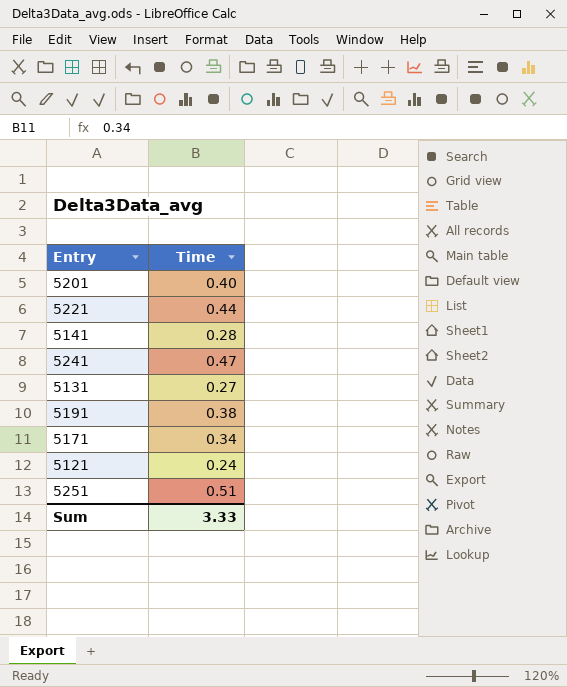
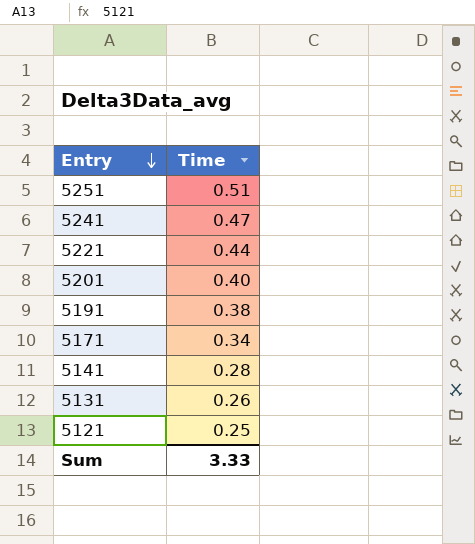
row order: none -> Entry descending
5131 | Time: 0.27 -> 0.26
5121 | Time: 0.24 -> 0.25

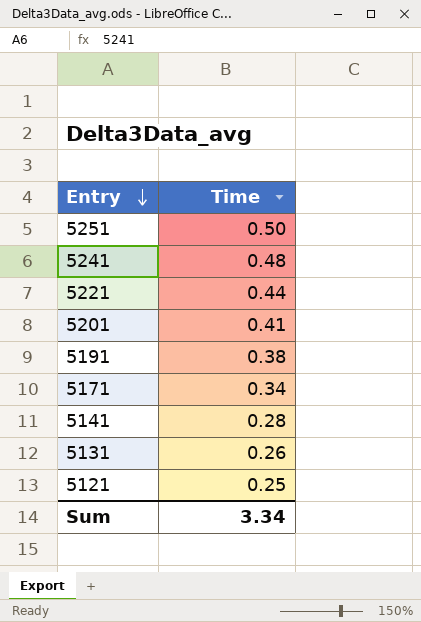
5251 | Time: 0.51 -> 0.50
5241 | Time: 0.47 -> 0.48
5201 | Time: 0.40 -> 0.41
Sum | Time: 3.33 -> 3.34

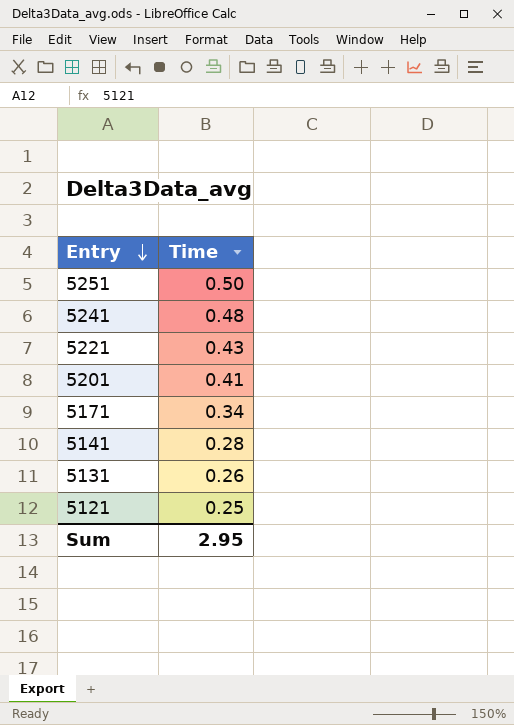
row 5191: 0.38 -> none
5221 | Time: 0.44 -> 0.43
Sum | Time: 3.34 -> 2.95

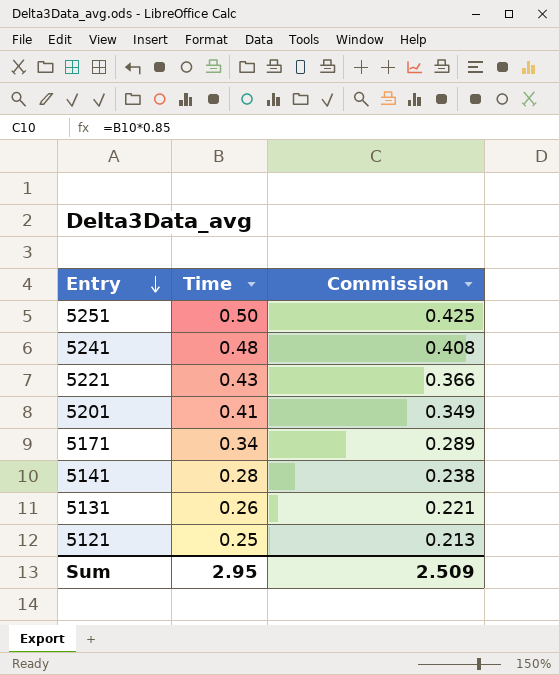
column Commission | formula: none -> [Time] * 0.85

